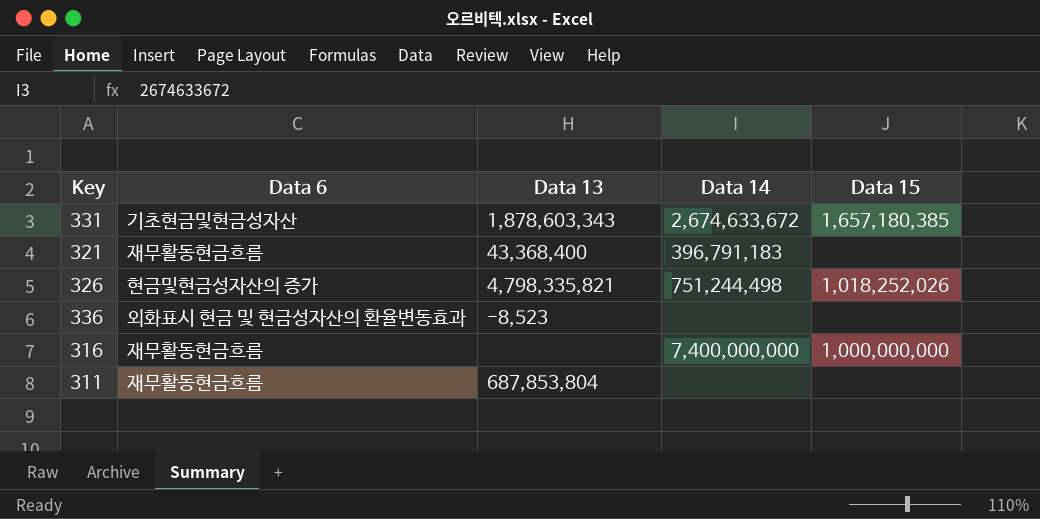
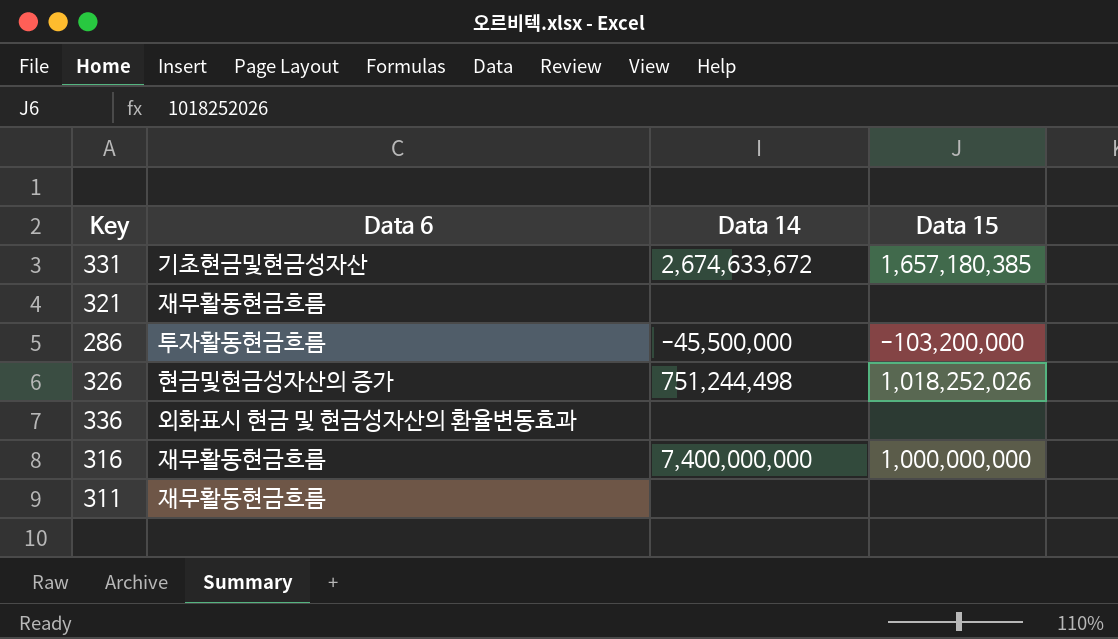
column Data 13 | position: 3 -> none
321 | Data 14: 396,791,183 -> none
row 286: none -> 투자활동현금흐름 | -45,500,000 | -103,200,000

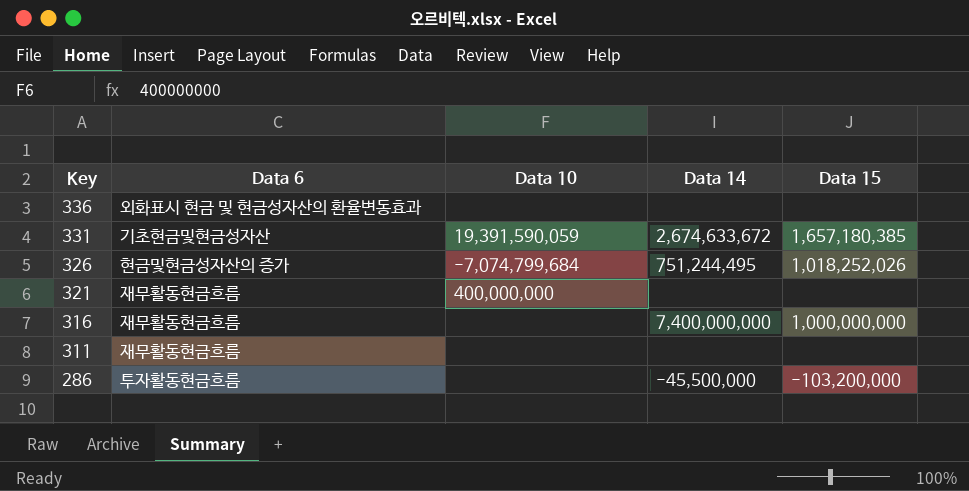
row order: none -> Key descending
column Data 10 | position: none -> 3
326 | Data 14: 751,244,498 -> 751,244,495

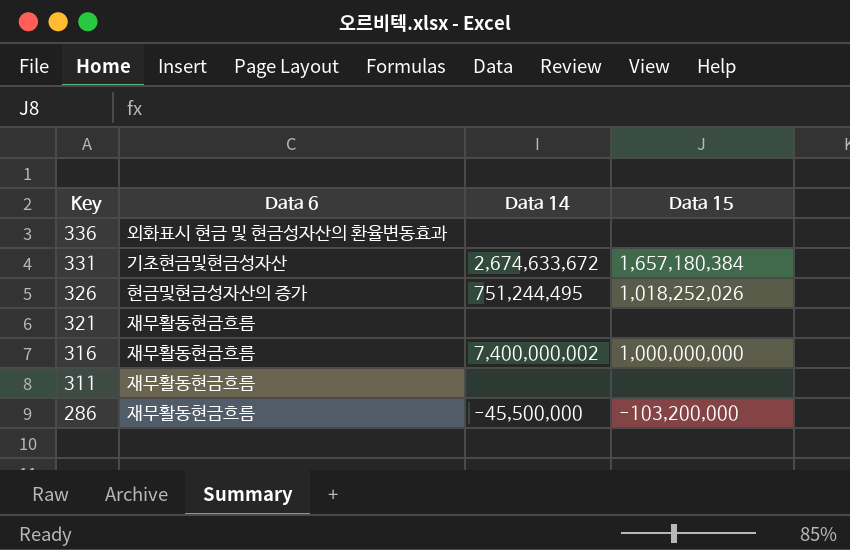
column Data 10 | position: 3 -> none
331 | Data 15: 1,657,180,385 -> 1,657,180,384
316 | Data 14: 7,400,000,000 -> 7,400,000,002
286 | Data 6: 투자활동현금흐름 -> 재무활동현금흐름

